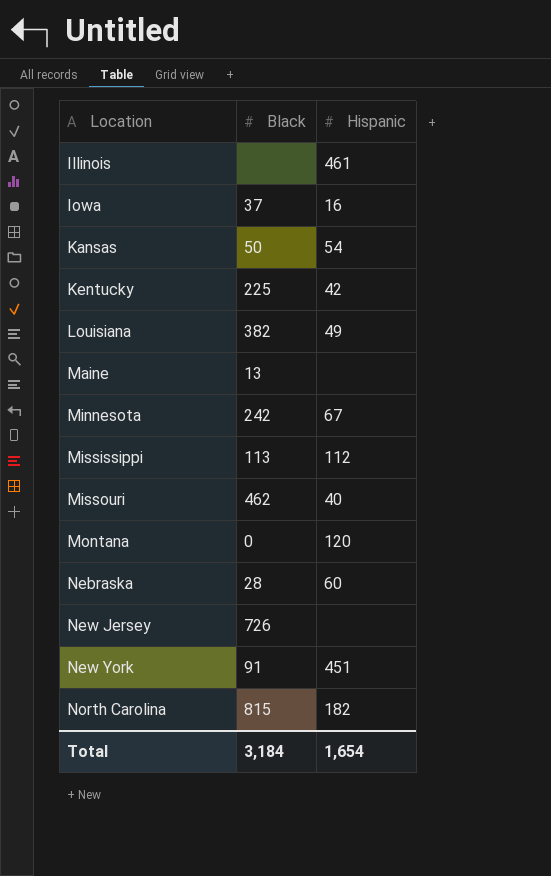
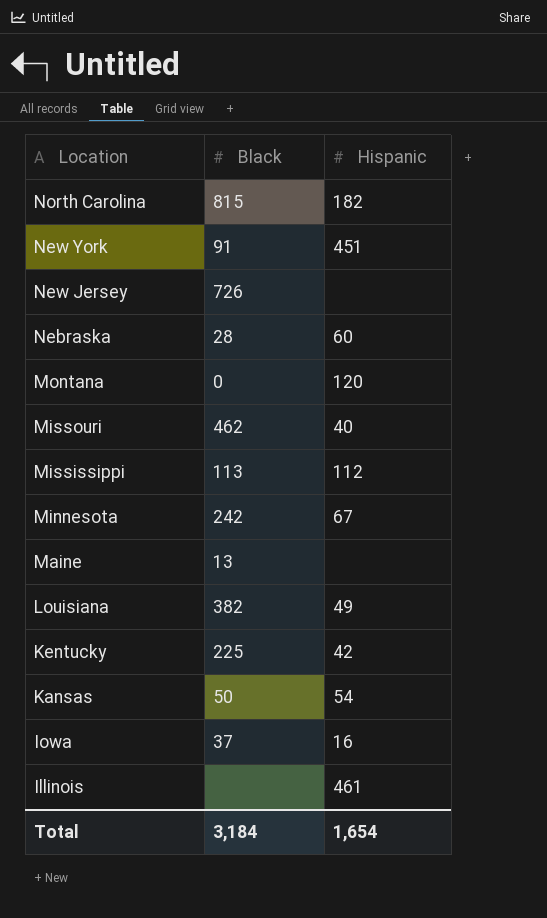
row order: Location ascending -> Location descending

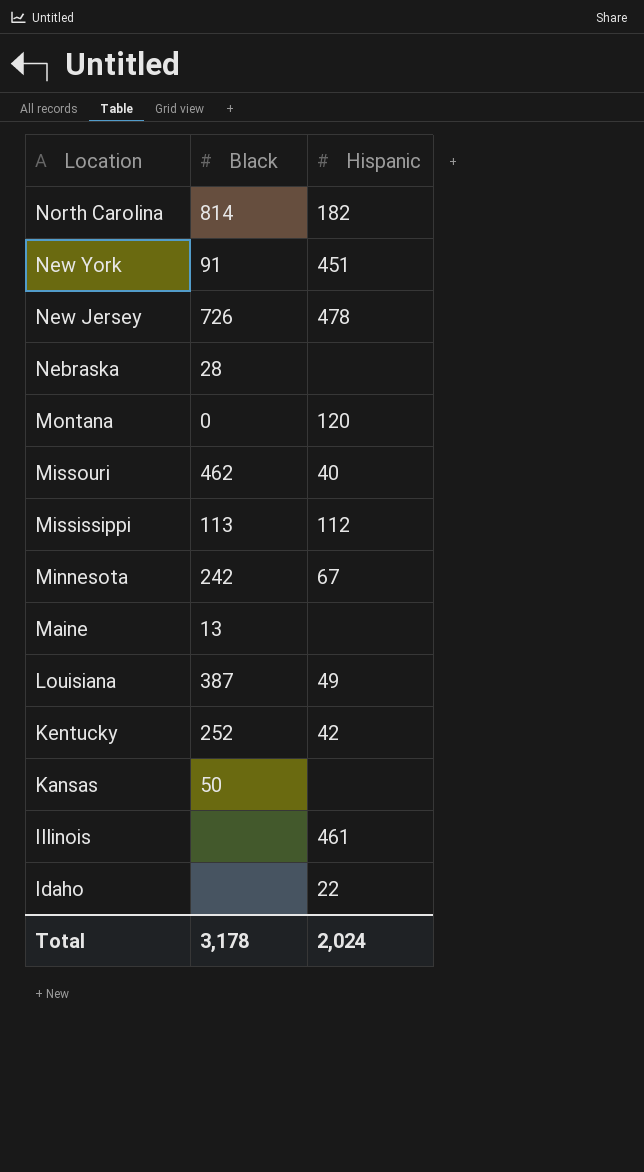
row Iowa: 37 | 16 -> none
North Carolina | Black: 815 -> 814
New Jersey | Hispanic: none -> 478
Nebraska | Hispanic: 60 -> none
Louisiana | Black: 382 -> 387
Kentucky | Black: 225 -> 252
Kansas | Hispanic: 54 -> none
row Idaho: none -> none | 22
Total | Black: 3,184 -> 3,178
Total | Hispanic: 1,654 -> 2,024

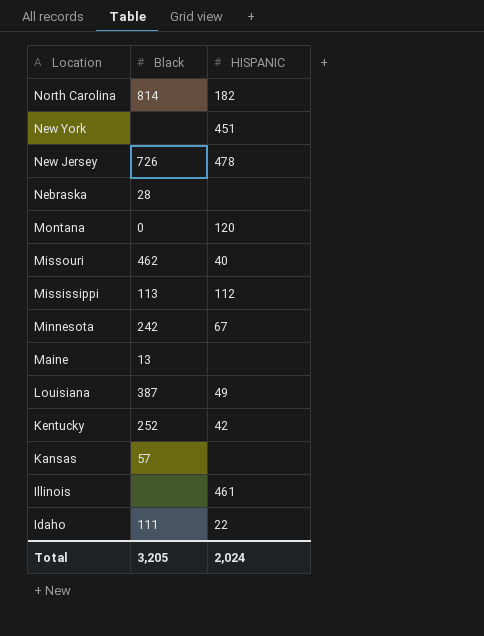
column name: Hispanic -> HISPANIC
New York | Black: 91 -> none
Kansas | Black: 50 -> 57
Idaho | Black: none -> 111
Total | Black: 3,178 -> 3,205

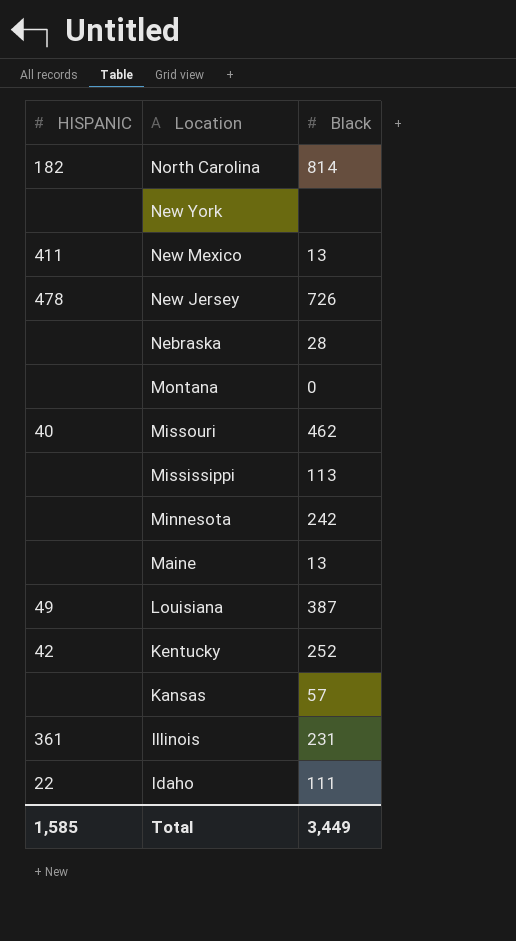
column HISPANIC | position: 3 -> 1
New York | HISPANIC: 451 -> none
row New Mexico: none -> 411 | 13
Montana | HISPANIC: 120 -> none
Mississippi | HISPANIC: 112 -> none
Minnesota | HISPANIC: 67 -> none
Illinois | HISPANIC: 461 -> 361
Illinois | Black: none -> 231
Total | HISPANIC: 2,024 -> 1,585
Total | Black: 3,205 -> 3,449

